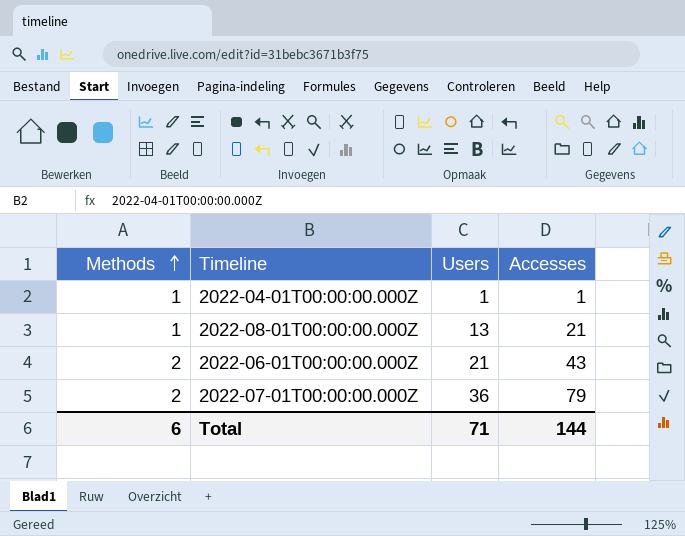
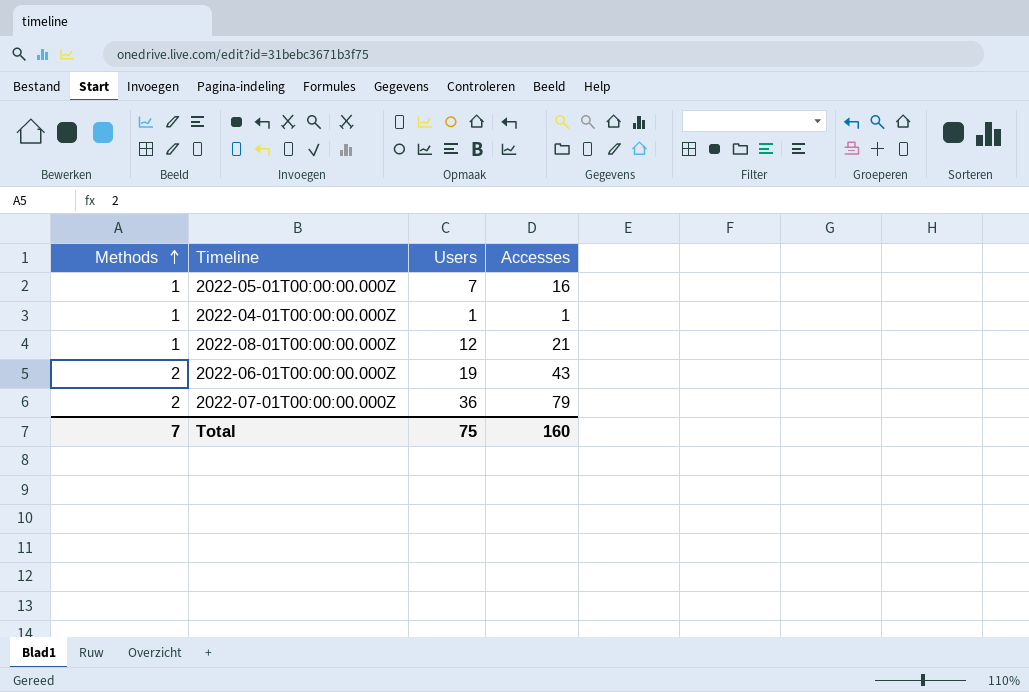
row 2022-05-01T00:00:00.000Z: none -> 1 | 7 | 16
2022-08-01T00:00:00.000Z | Users: 13 -> 12
2022-06-01T00:00:00.000Z | Users: 21 -> 19
Total | Methods: 6 -> 7
Total | Users: 71 -> 75
Total | Accesses: 144 -> 160

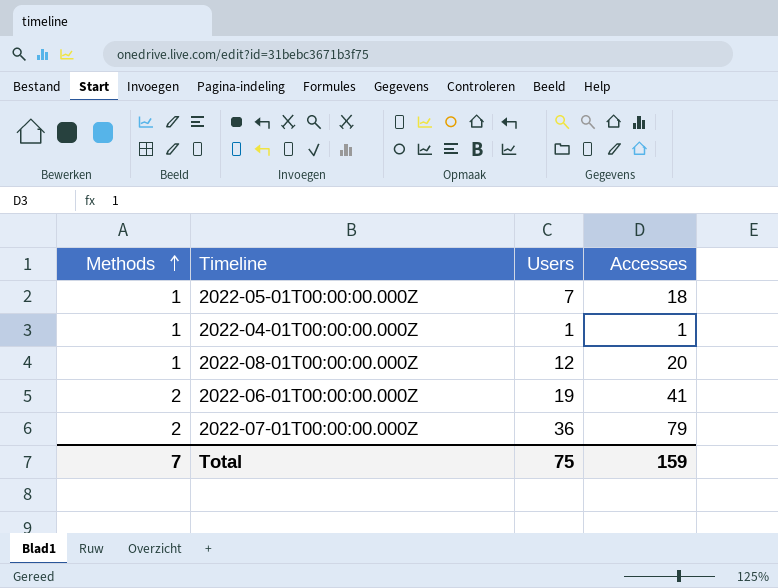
2022-05-01T00:00:00.000Z | Accesses: 16 -> 18
2022-08-01T00:00:00.000Z | Accesses: 21 -> 20
2022-06-01T00:00:00.000Z | Accesses: 43 -> 41
Total | Accesses: 160 -> 159

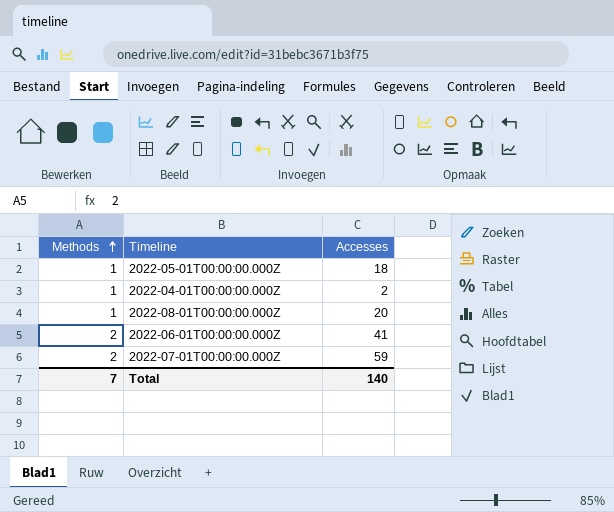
column Users | position: 3 -> none
2022-04-01T00:00:00.000Z | Accesses: 1 -> 2
2022-07-01T00:00:00.000Z | Accesses: 79 -> 59
Total | Accesses: 159 -> 140

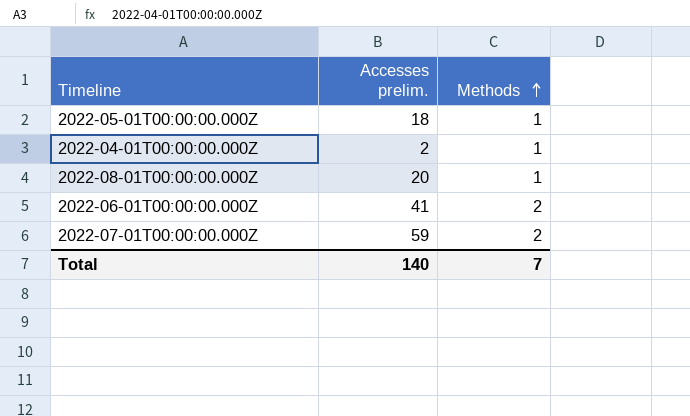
column name: Accesses -> Accesses prelim.
column Methods | position: 1 -> 3

